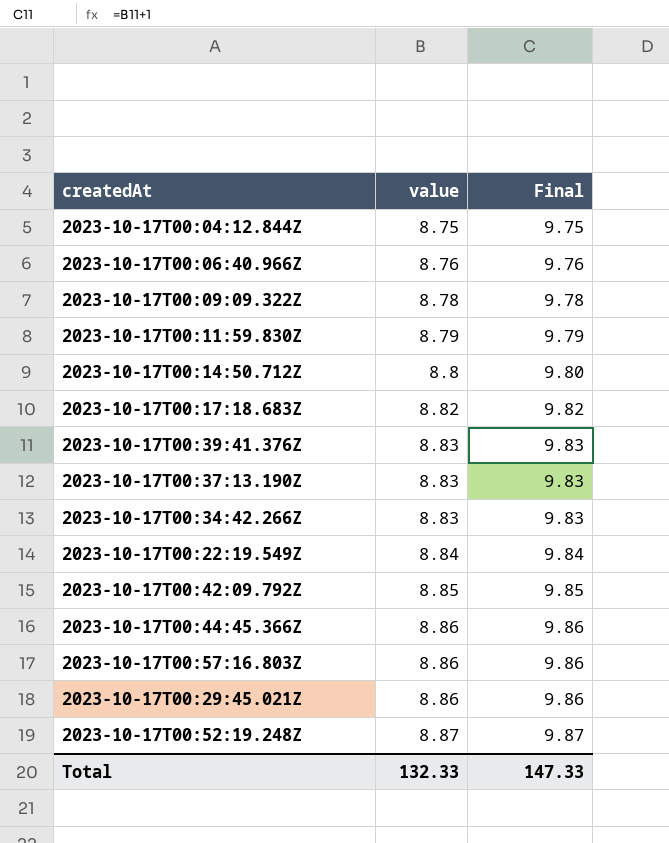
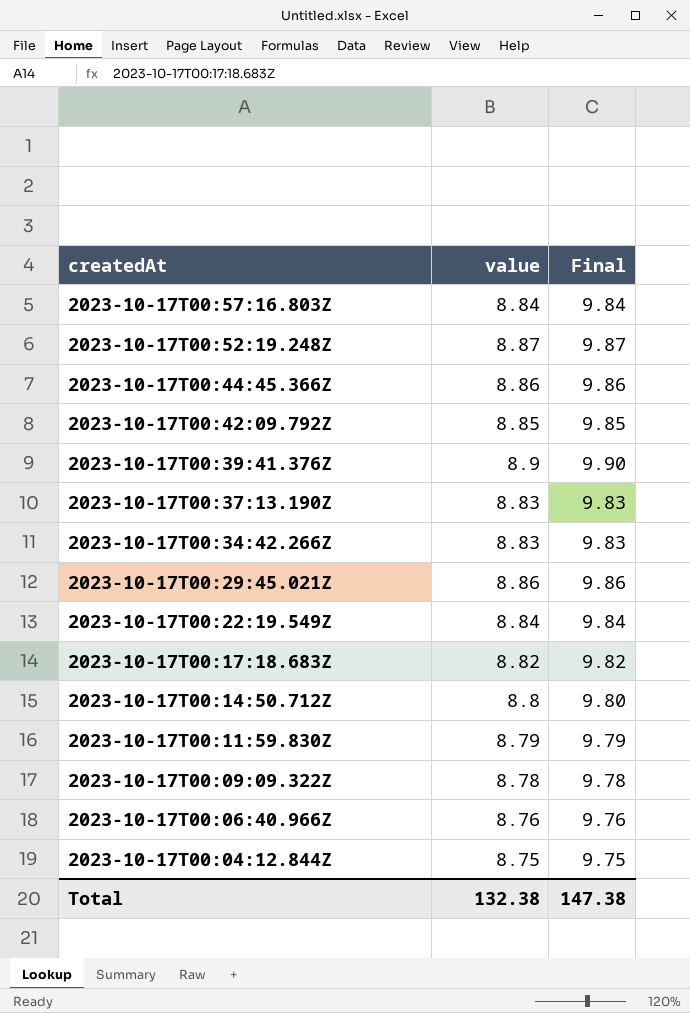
row order: value ascending -> createdAt descending
2023-10-17T00:57:16.803Z | value: 8.86 -> 8.84
2023-10-17T00:57:16.803Z | Final: 9.86 -> 9.84
2023-10-17T00:39:41.376Z | value: 8.83 -> 8.9
2023-10-17T00:39:41.376Z | Final: 9.83 -> 9.90
Total | value: 132.33 -> 132.38
Total | Final: 147.33 -> 147.38

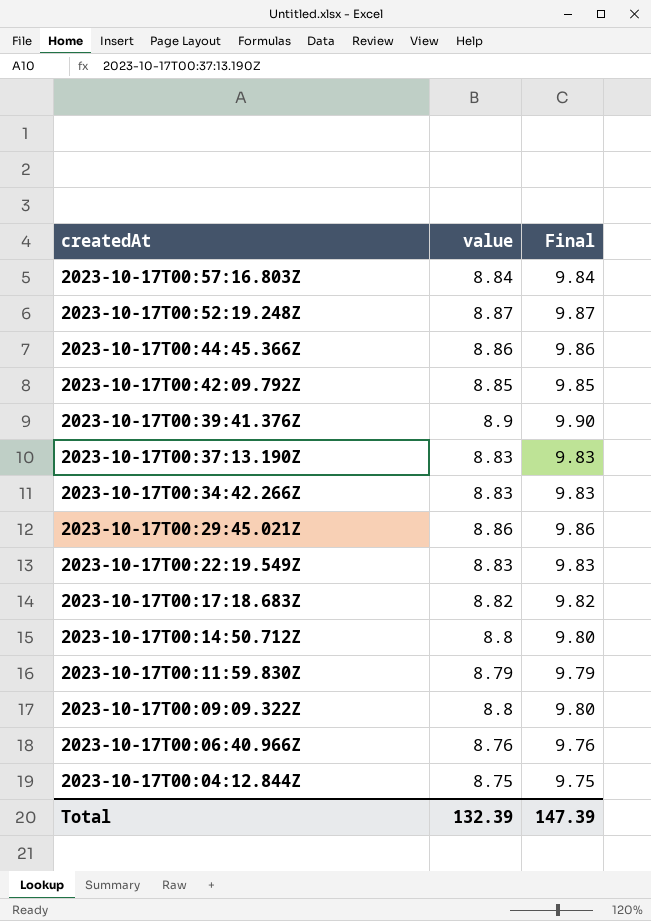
2023-10-17T00:22:19.549Z | value: 8.84 -> 8.83
2023-10-17T00:22:19.549Z | Final: 9.84 -> 9.83
2023-10-17T00:09:09.322Z | value: 8.78 -> 8.8
2023-10-17T00:09:09.322Z | Final: 9.78 -> 9.80
Total | value: 132.38 -> 132.39
Total | Final: 147.38 -> 147.39

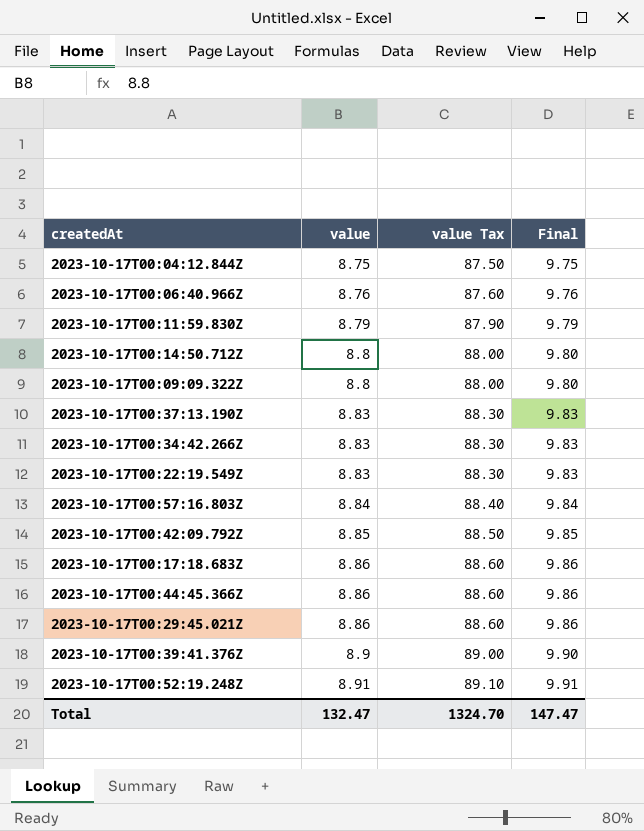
row order: createdAt descending -> value ascending
column value Tax | formula: none -> [value] * 10
2023-10-17T00:17:18.683Z | value: 8.82 -> 8.86
2023-10-17T00:17:18.683Z | Final: 9.82 -> 9.86
2023-10-17T00:52:19.248Z | value: 8.87 -> 8.91
2023-10-17T00:52:19.248Z | Final: 9.87 -> 9.91
Total | value: 132.39 -> 132.47
Total | Final: 147.39 -> 147.47

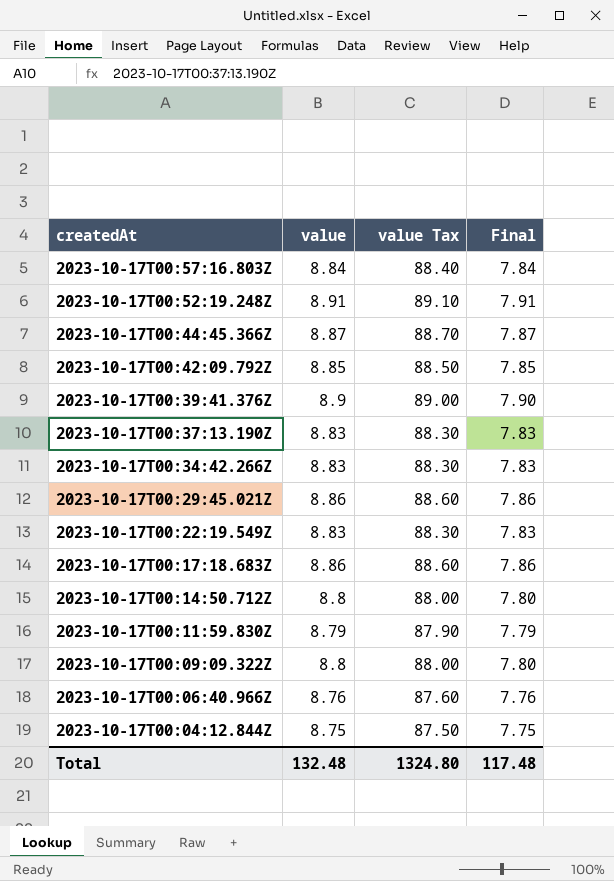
row order: value ascending -> createdAt descending
column Final | formula: [value] + 1 -> [value] - 1
2023-10-17T00:44:45.366Z | value: 8.86 -> 8.87
2023-10-17T00:44:45.366Z | value Tax: 88.60 -> 88.70
Total | value: 132.47 -> 132.48
Total | value Tax: 1324.70 -> 1324.80
Total | Final: 147.47 -> 117.48

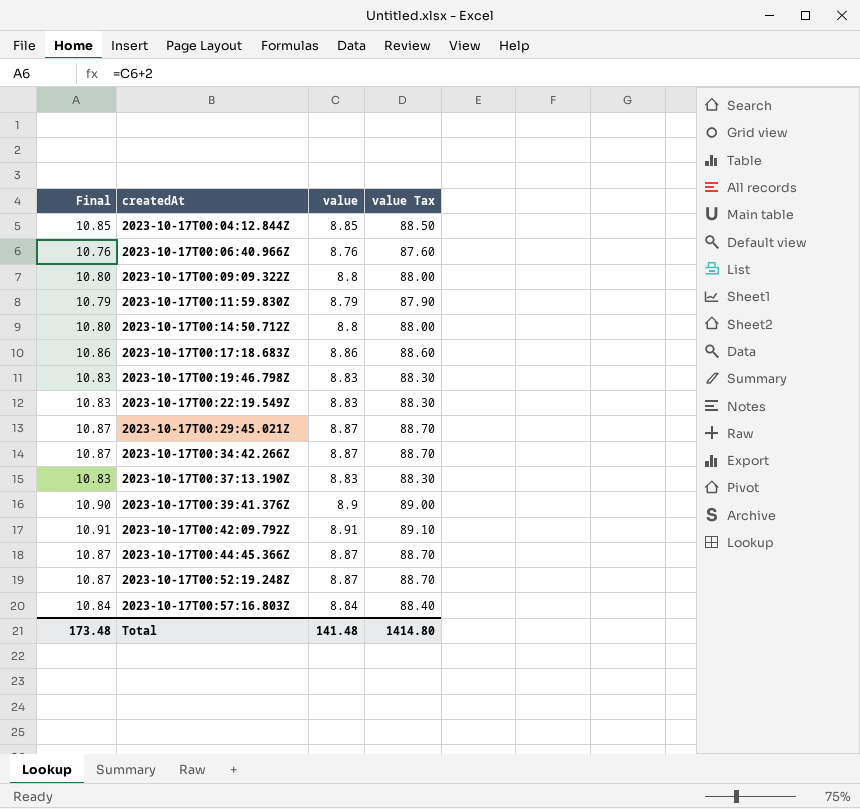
row order: createdAt descending -> createdAt ascending
column Final | formula: [value] - 1 -> [value] + 2
column Final | position: 4 -> 1
2023-10-17T00:04:12.844Z | value: 8.75 -> 8.85
2023-10-17T00:04:12.844Z | value Tax: 87.50 -> 88.50
row 2023-10-17T00:19:46.798Z: none -> 10.83 | 8.83 | 88.30
2023-10-17T00:29:45.021Z | value: 8.86 -> 8.87
2023-10-17T00:29:45.021Z | value Tax: 88.60 -> 88.70
2023-10-17T00:34:42.266Z | value: 8.83 -> 8.87
2023-10-17T00:34:42.266Z | value Tax: 88.30 -> 88.70
2023-10-17T00:42:09.792Z | value: 8.85 -> 8.91
2023-10-17T00:42:09.792Z | value Tax: 88.50 -> 89.10
2023-10-17T00:52:19.248Z | value: 8.91 -> 8.87
2023-10-17T00:52:19.248Z | value Tax: 89.10 -> 88.70
Total | Final: 117.48 -> 173.48
Total | value: 132.48 -> 141.48
Total | value Tax: 1324.80 -> 1414.80

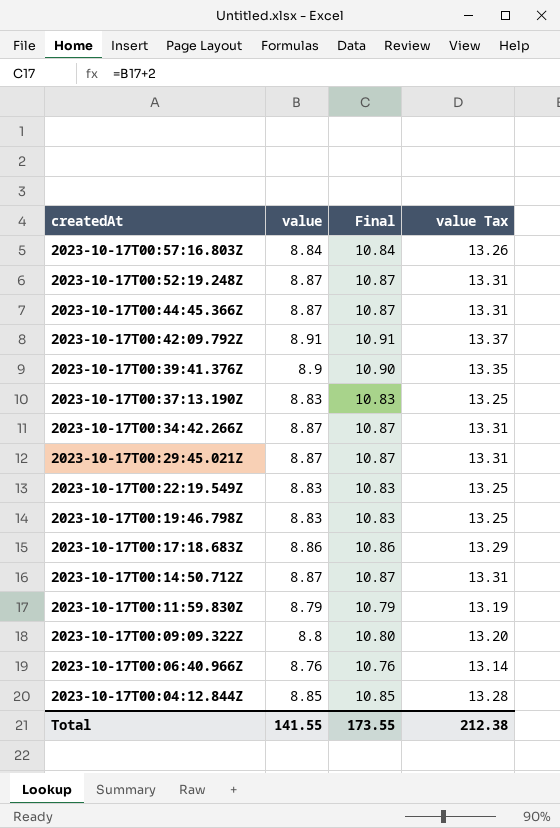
row order: createdAt ascending -> createdAt descending
column Final | position: 1 -> 3
column value Tax | formula: [value] * 10 -> [value] * 1.5
2023-10-17T00:14:50.712Z | value: 8.8 -> 8.87
2023-10-17T00:14:50.712Z | Final: 10.80 -> 10.87
Total | value: 141.48 -> 141.55
Total | Final: 173.48 -> 173.55
Total | value Tax: 1414.80 -> 212.38

